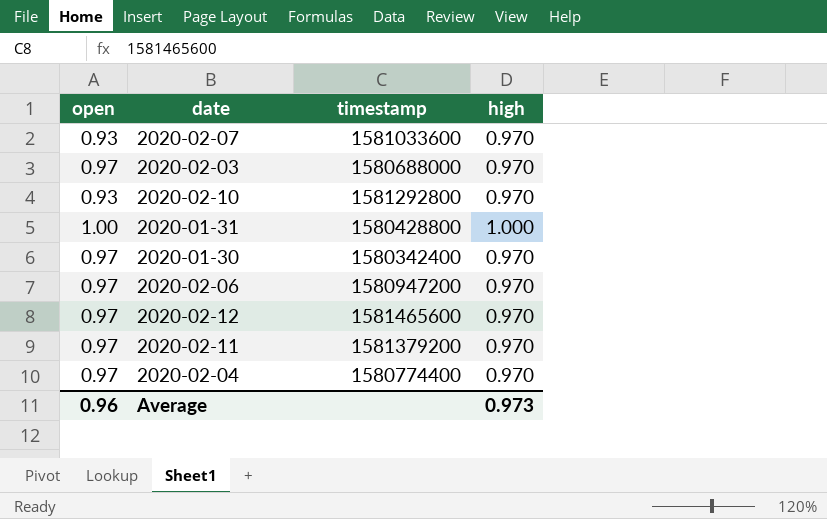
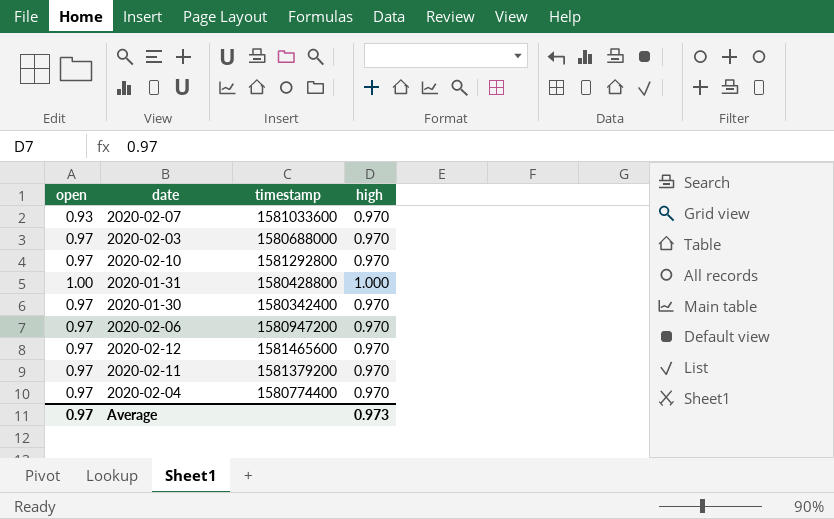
2020-02-10 | open: 0.93 -> 0.97
Average | open: 0.96 -> 0.97

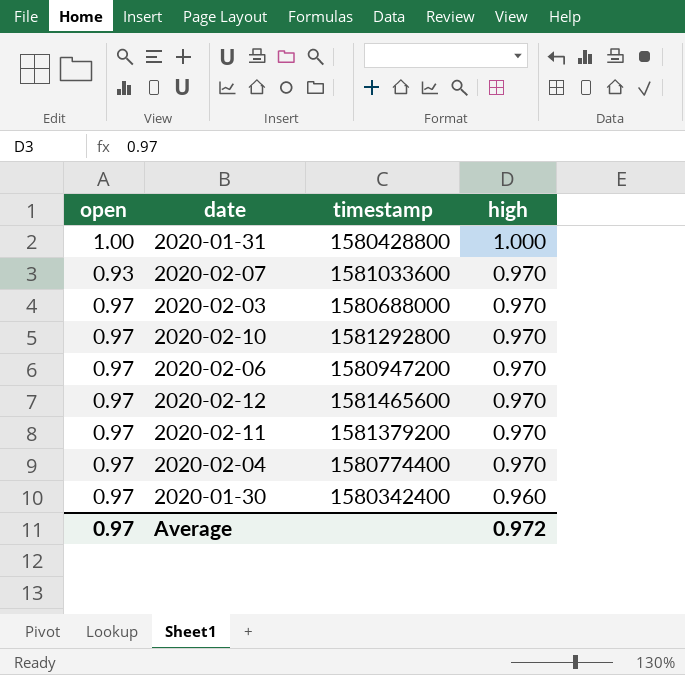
row order: none -> high descending
2020-01-30 | high: 0.970 -> 0.960
Average | high: 0.973 -> 0.972

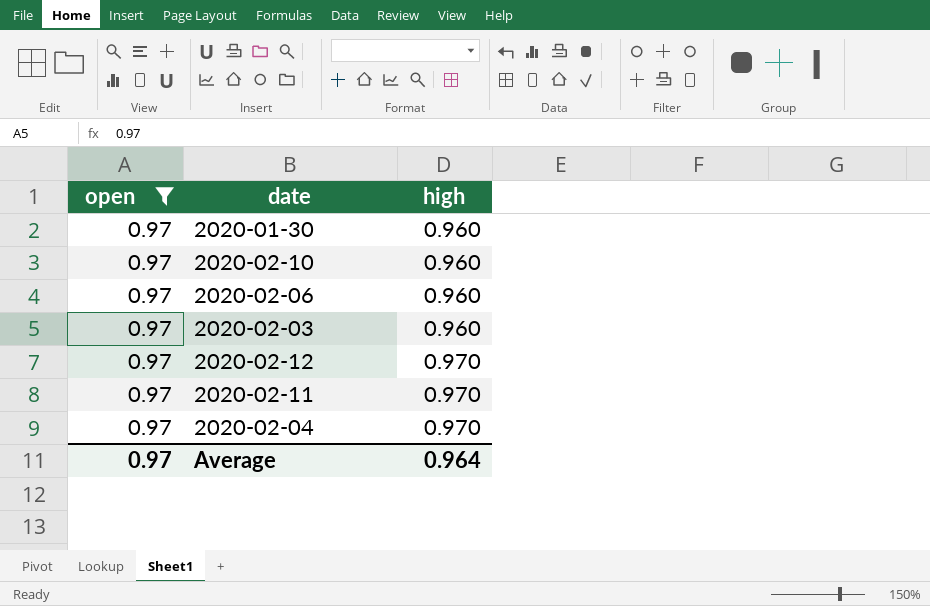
filter: none -> open = 0.97
row order: high descending -> high ascending
column timestamp | position: 3 -> none
2020-02-10 | high: 0.970 -> 0.960
2020-02-06 | high: 0.970 -> 0.960
2020-02-03 | high: 0.970 -> 0.960
Average | high: 0.972 -> 0.964

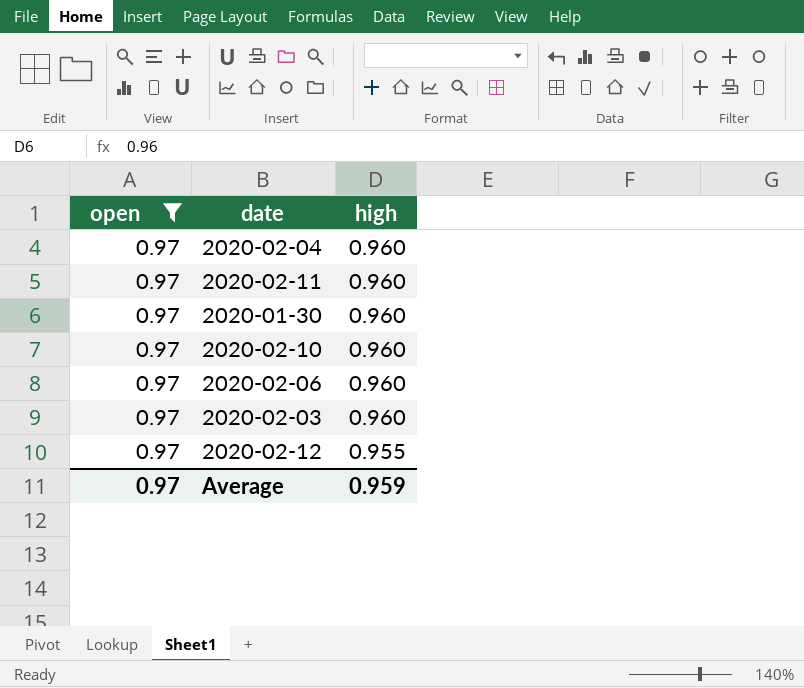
row order: high ascending -> high descending
2020-02-04 | high: 0.970 -> 0.960
2020-02-11 | high: 0.970 -> 0.960
2020-02-12 | high: 0.970 -> 0.955
Average | high: 0.964 -> 0.959

